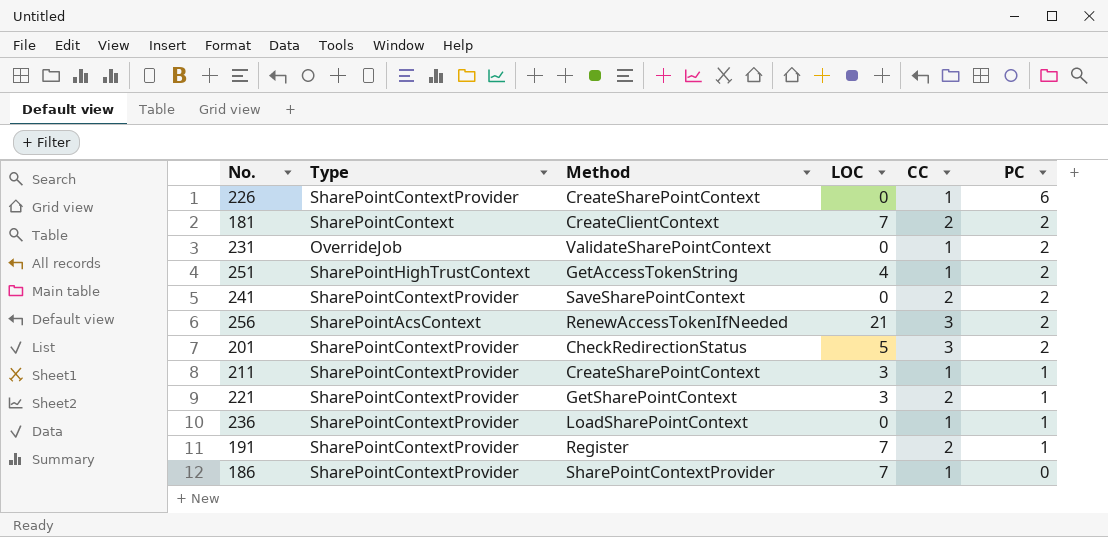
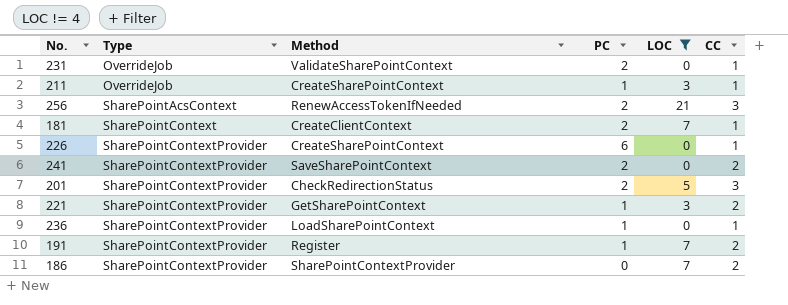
filter: none -> LOC != 4
row order: PC descending -> Type ascending
column PC | position: 6 -> 4
211 | Type: SharePointContextProvider -> OverrideJob
181 | CC: 2 -> 1
186 | CC: 1 -> 2

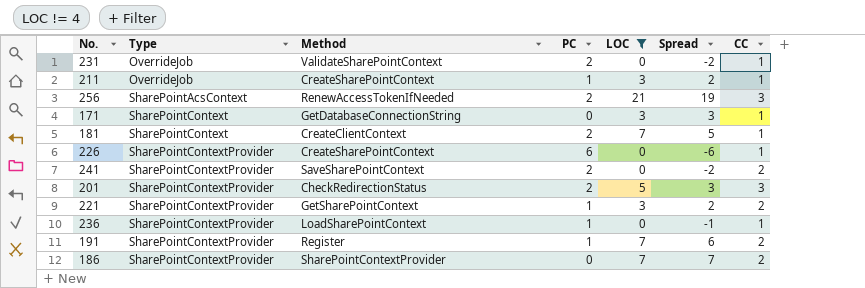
column Spread | formula: none -> [LOC] - [PC]
row 171: none -> SharePointContext | GetDatabaseConnectionString | 0 | 3 | 3 | 1

